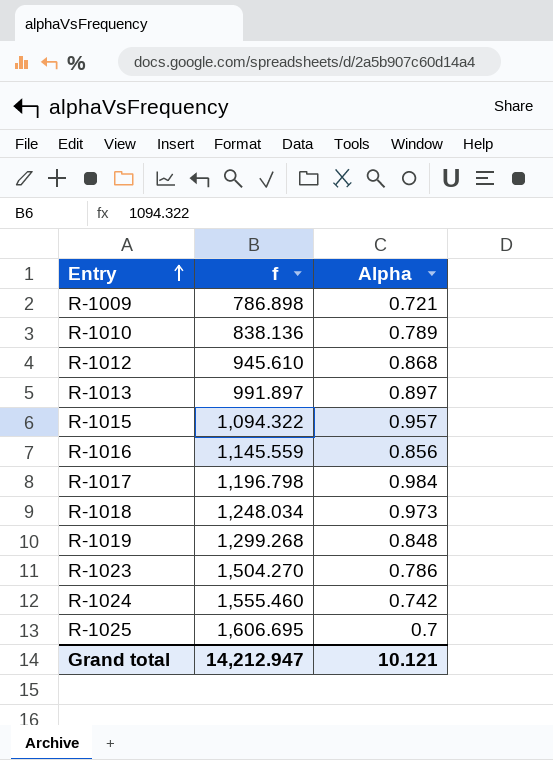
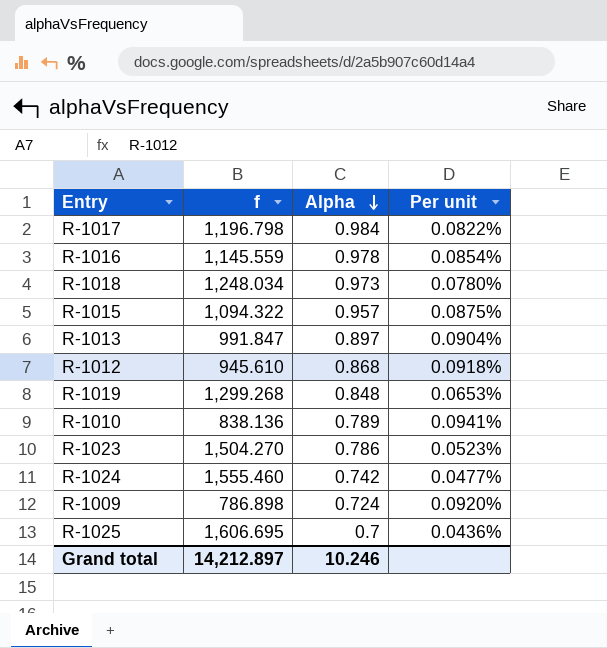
row order: Entry ascending -> Alpha descending
column Per unit | formula: none -> [Alpha] / [f]
R-1016 | Alpha: 0.856 -> 0.978
R-1013 | f: 991.897 -> 991.847
R-1009 | Alpha: 0.721 -> 0.724
Grand total | f: 14,212.947 -> 14,212.897
Grand total | Alpha: 10.121 -> 10.246

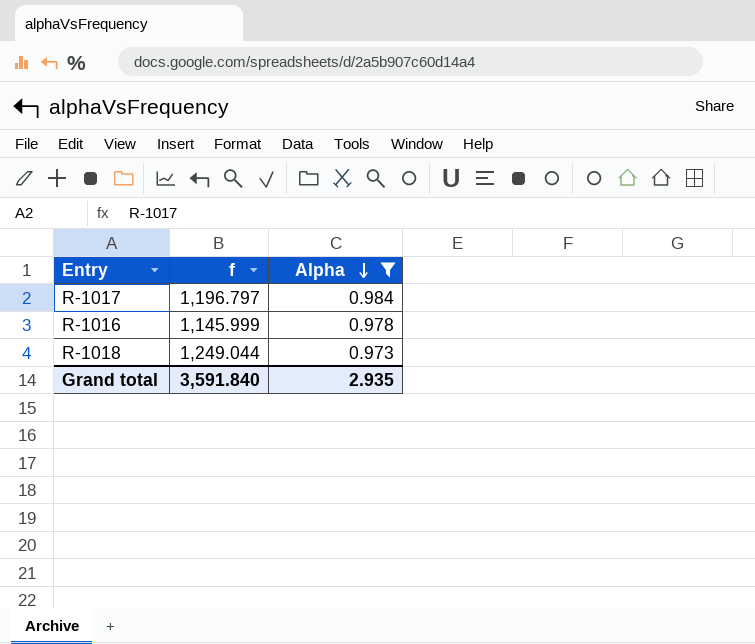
filter: none -> Alpha >= 0.973
column Per unit | formula: [Alpha] / [f] -> none
R-1017 | f: 1,196.798 -> 1,196.797
R-1016 | f: 1,145.559 -> 1,145.999
R-1018 | f: 1,248.034 -> 1,249.044
Grand total | f: 14,212.897 -> 3,591.840
Grand total | Alpha: 10.246 -> 2.935

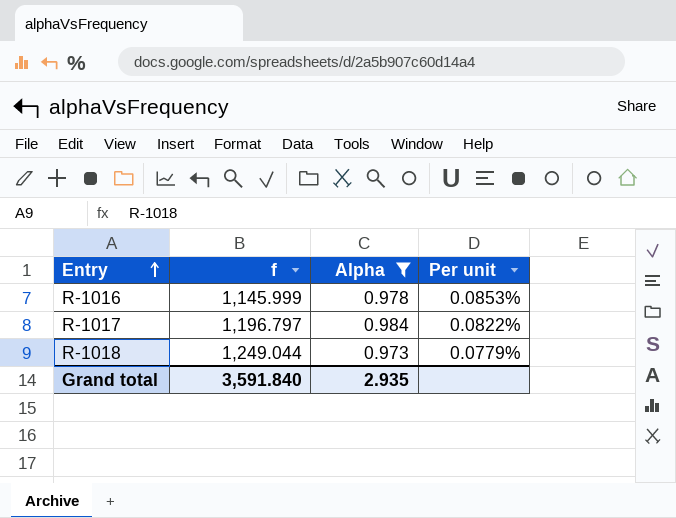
row order: Alpha descending -> Entry ascending
column Per unit | formula: none -> [Alpha] / [f]

